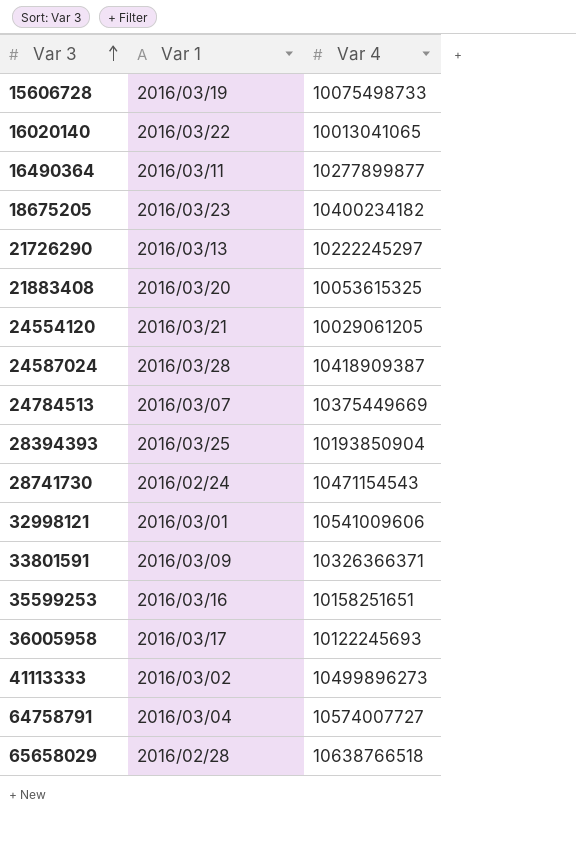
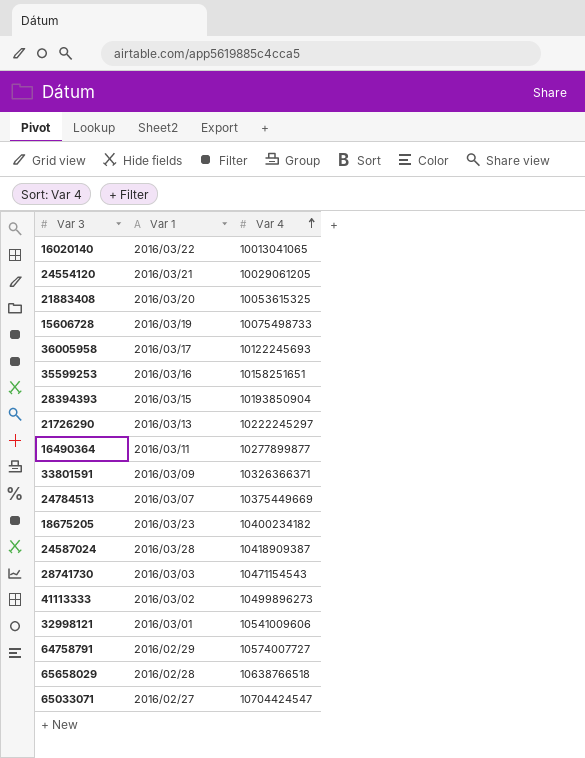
row order: Var 3 ascending -> Var 4 ascending
28394393 | Var 1: 2016/03/25 -> 2016/03/15
28741730 | Var 1: 2016/02/24 -> 2016/03/03
64758791 | Var 1: 2016/03/04 -> 2016/02/29
row 65033071: none -> 2016/02/27 | 10704424547

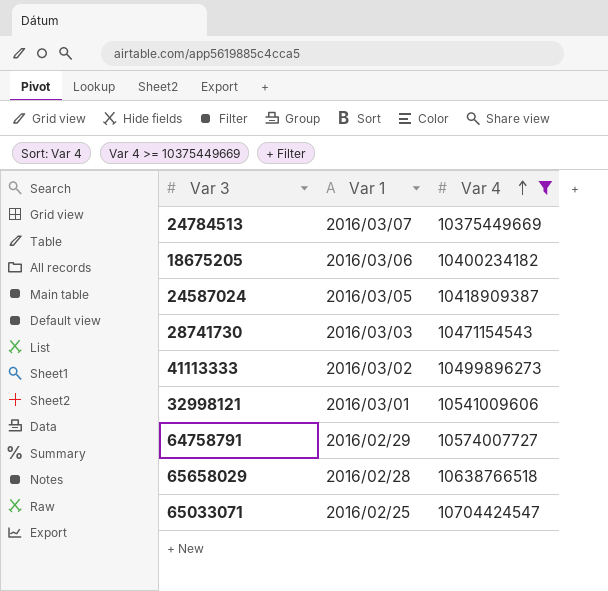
filter: none -> Var 4 >= 10375449669
18675205 | Var 1: 2016/03/23 -> 2016/03/06
24587024 | Var 1: 2016/03/28 -> 2016/03/05
65033071 | Var 1: 2016/02/27 -> 2016/02/25

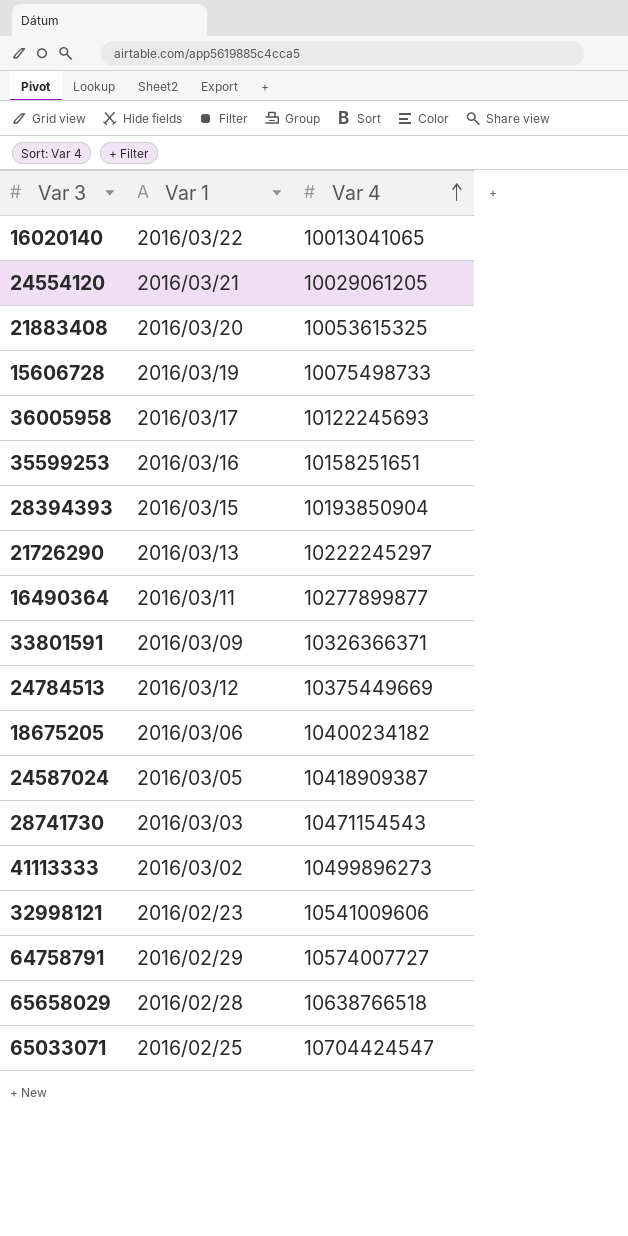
filter: Var 4 >= 10375449669 -> none
24784513 | Var 1: 2016/03/07 -> 2016/03/12
32998121 | Var 1: 2016/03/01 -> 2016/02/23

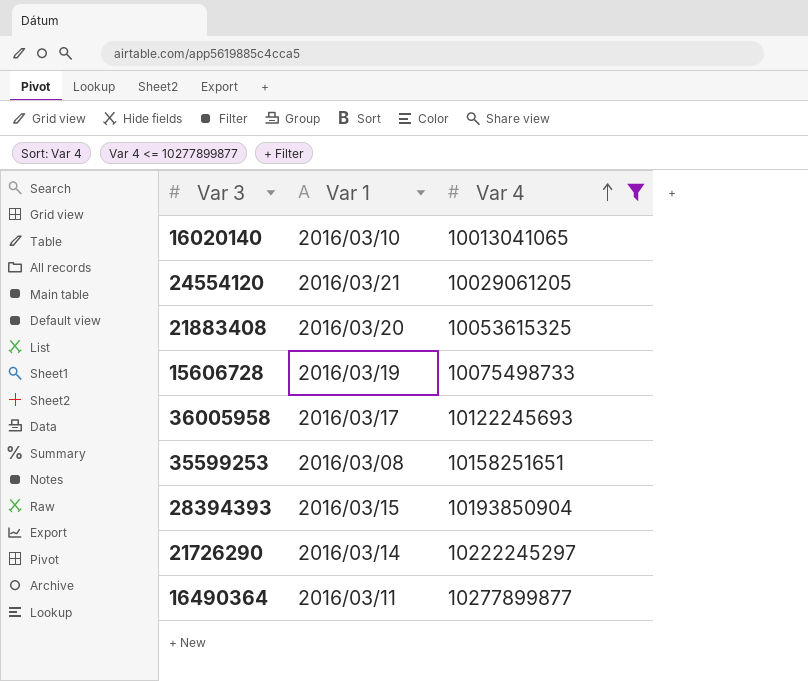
filter: none -> Var 4 <= 10277899877
16020140 | Var 1: 2016/03/22 -> 2016/03/10
35599253 | Var 1: 2016/03/16 -> 2016/03/08
21726290 | Var 1: 2016/03/13 -> 2016/03/14

